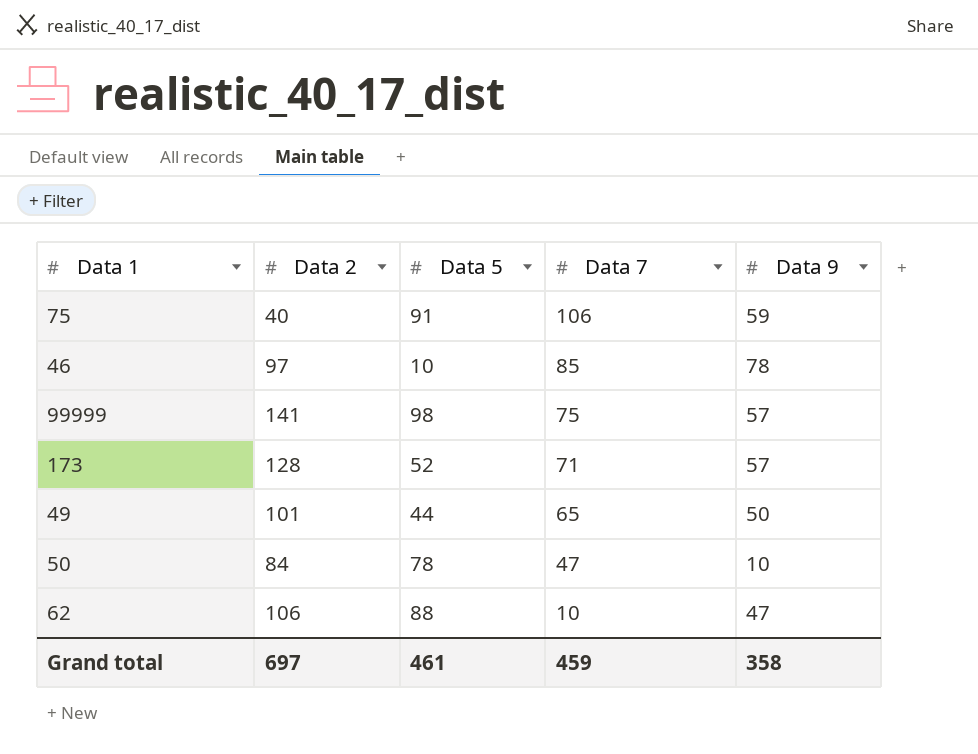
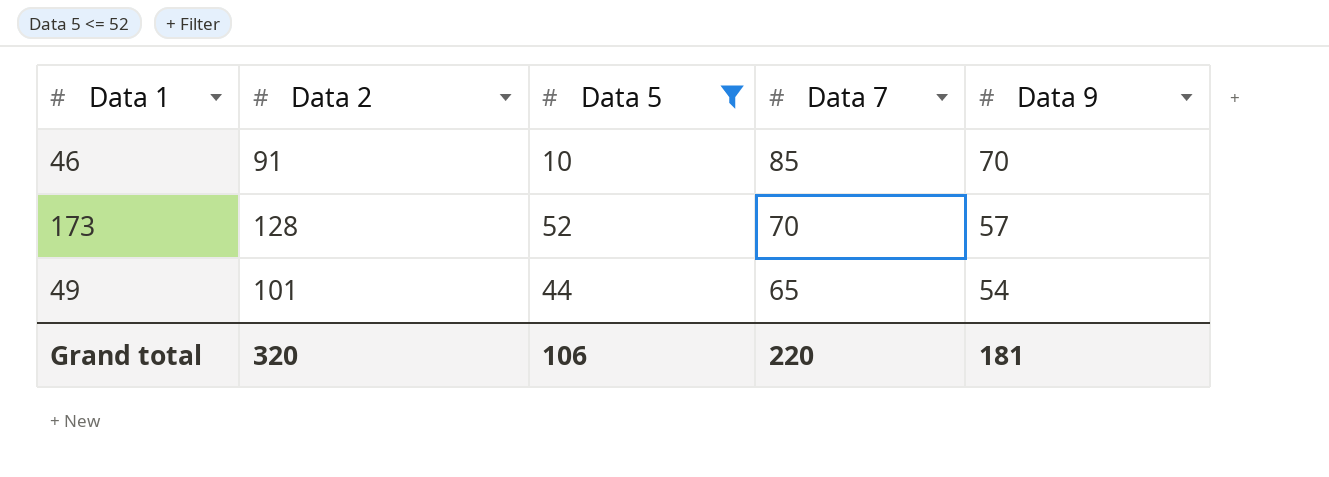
filter: none -> Data 5 <= 52
46 | Data 2: 97 -> 91
46 | Data 9: 78 -> 70
173 | Data 7: 71 -> 70
49 | Data 9: 50 -> 54
Grand total | Data 2: 697 -> 320
Grand total | Data 5: 461 -> 106
Grand total | Data 7: 459 -> 220
Grand total | Data 9: 358 -> 181

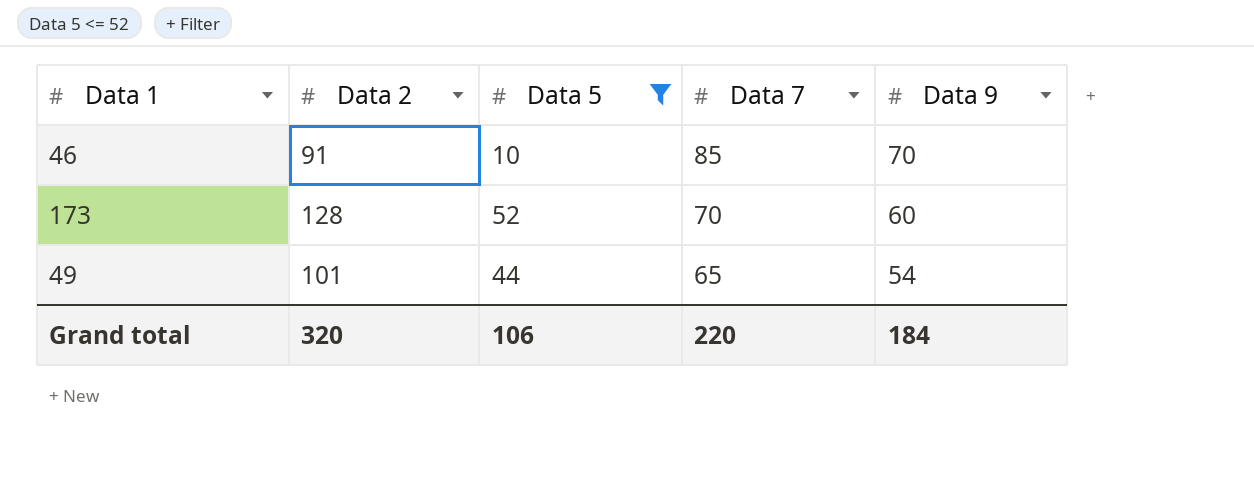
173 | Data 9: 57 -> 60
Grand total | Data 9: 181 -> 184

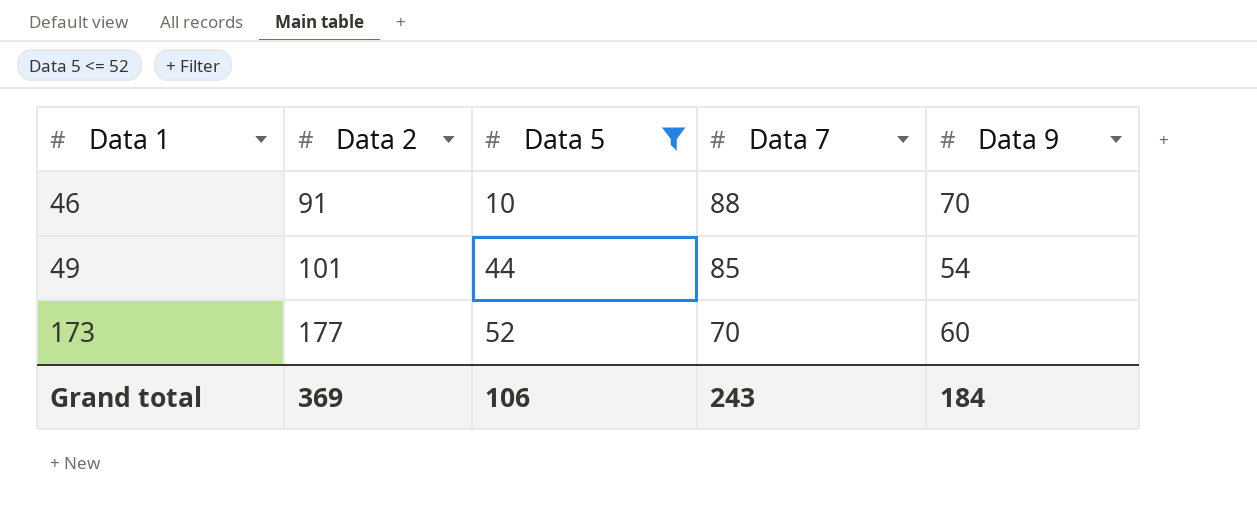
row order: Data 7 descending -> Data 1 ascending
46 | Data 7: 85 -> 88
49 | Data 7: 65 -> 85
173 | Data 2: 128 -> 177
Grand total | Data 2: 320 -> 369
Grand total | Data 7: 220 -> 243

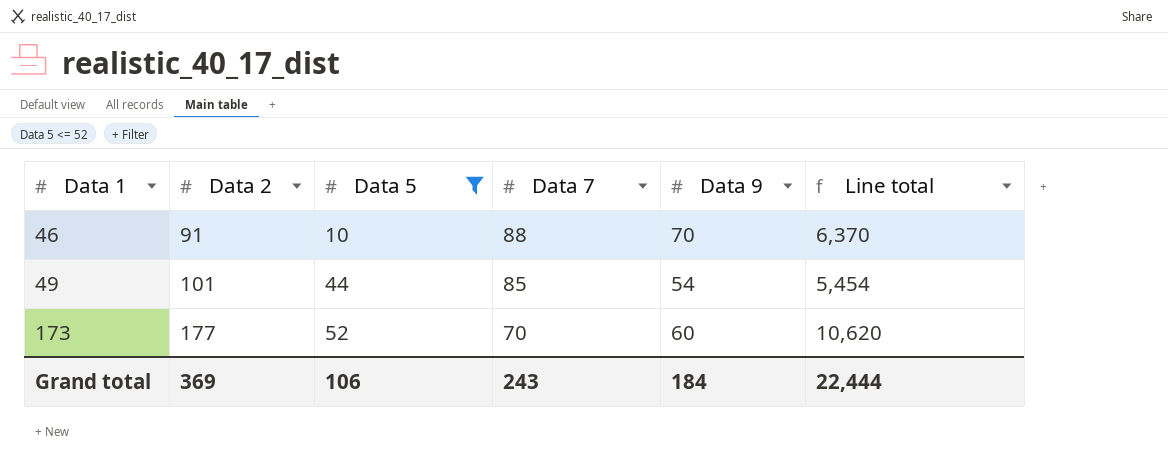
column Line total | formula: none -> [Data 2] * [Data 9]

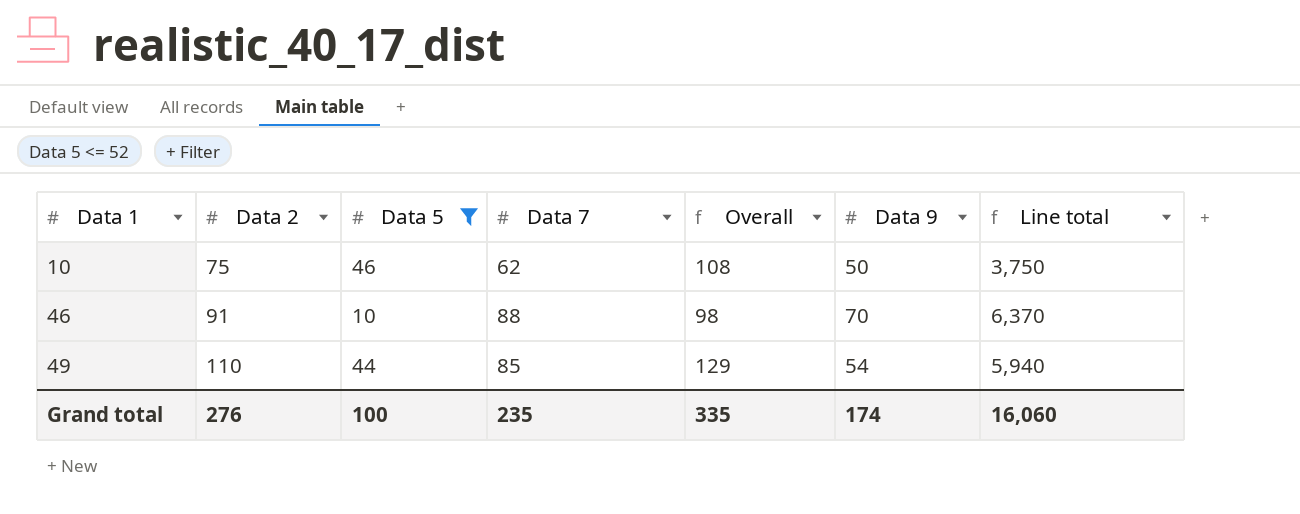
column Overall | formula: none -> [Data 5] + [Data 7]
row 173: 177 | 52 | 70 | 60 | 10,620 -> none
row 10: none -> 75 | 46 | 62 | 108 | 50 | 3,750
49 | Data 2: 101 -> 110
49 | Line total: 5,454 -> 5,940
Grand total | Data 2: 369 -> 276
Grand total | Data 5: 106 -> 100
Grand total | Data 7: 243 -> 235
Grand total | Data 9: 184 -> 174
Grand total | Line total: 22,444 -> 16,060

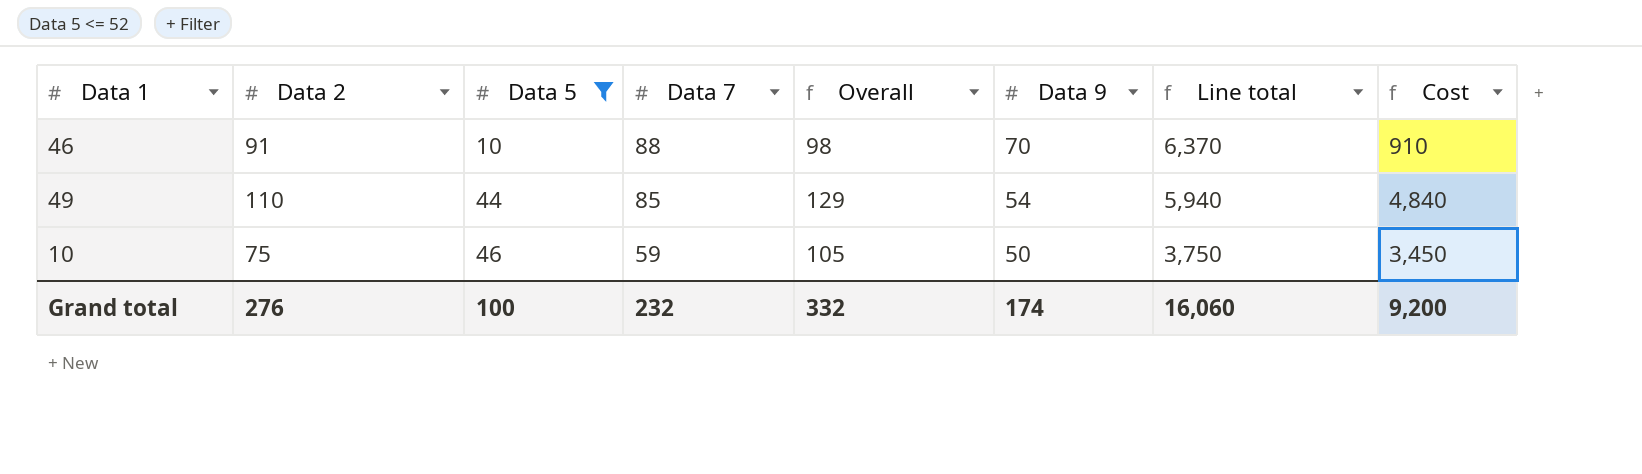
row order: Data 1 ascending -> Data 5 ascending
column Cost | formula: none -> [Data 2] * [Data 5]
10 | Data 7: 62 -> 59
10 | Overall: 108 -> 105
Grand total | Data 7: 235 -> 232
Grand total | Overall: 335 -> 332

